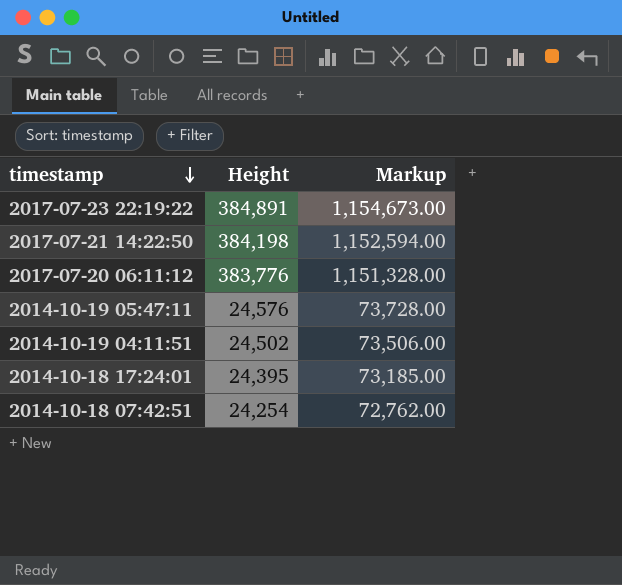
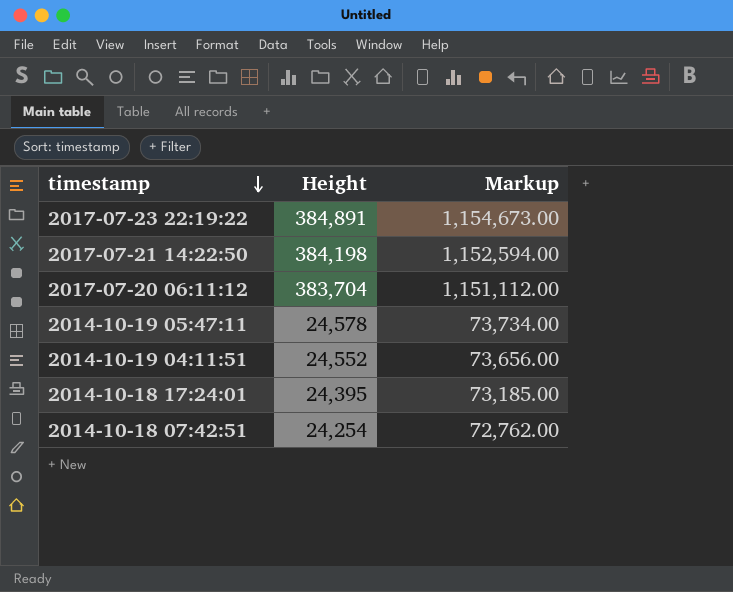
2017-07-20 06:11:12 | Height: 383,776 -> 383,704
2017-07-20 06:11:12 | Markup: 1,151,328.00 -> 1,151,112.00
2014-10-19 05:47:11 | Height: 24,576 -> 24,578
2014-10-19 05:47:11 | Markup: 73,728.00 -> 73,734.00
2014-10-19 04:11:51 | Height: 24,502 -> 24,552
2014-10-19 04:11:51 | Markup: 73,506.00 -> 73,656.00

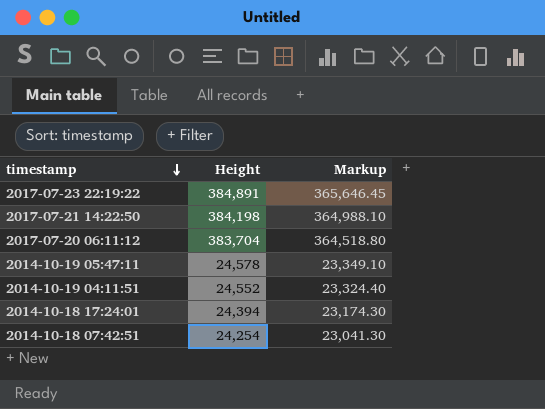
column Markup | formula: [Height] * 3 -> [Height] * 0.95
2014-10-18 17:24:01 | Height: 24,395 -> 24,394

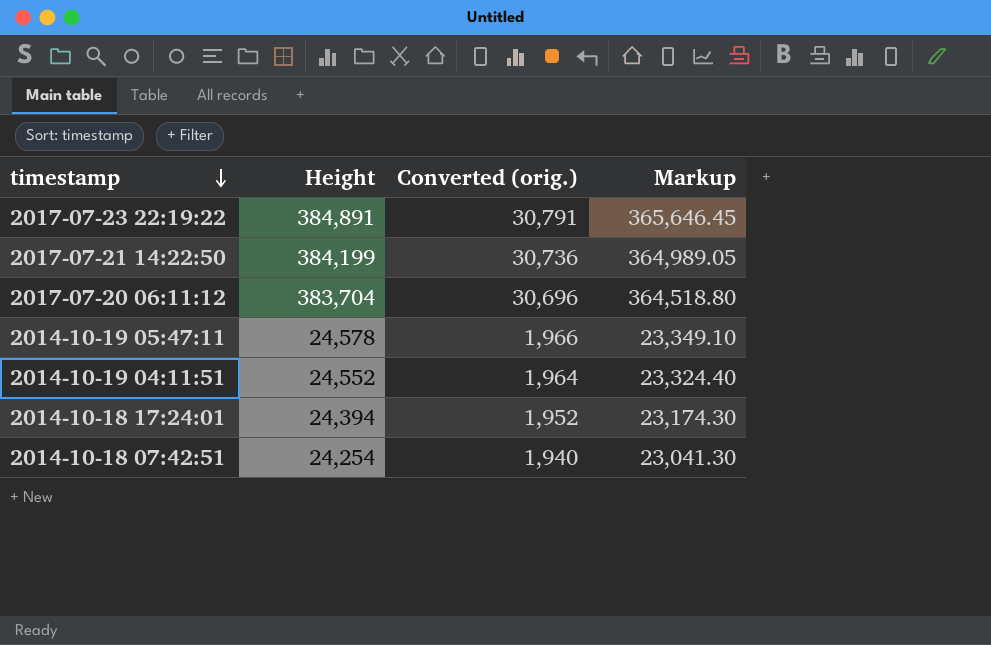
column Converted (orig.) | formula: none -> [Height] * 0.08
2017-07-21 14:22:50 | Height: 384,198 -> 384,199
2017-07-21 14:22:50 | Markup: 364,988.10 -> 364,989.05

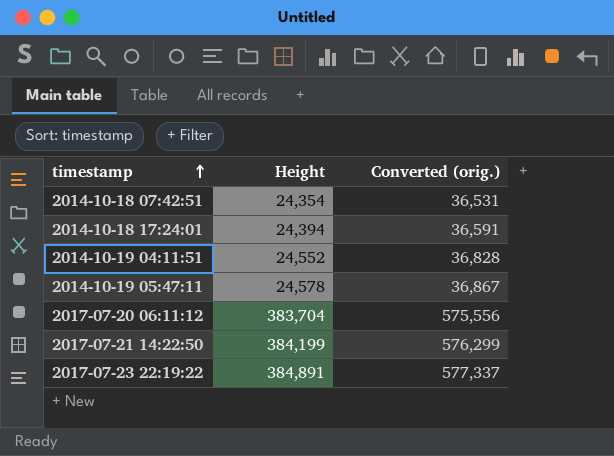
row order: timestamp descending -> timestamp ascending
column Markup | formula: [Height] * 0.95 -> none
column Converted (orig.) | formula: [Height] * 0.08 -> [Height] * 1.5
2014-10-18 07:42:51 | Height: 24,254 -> 24,354

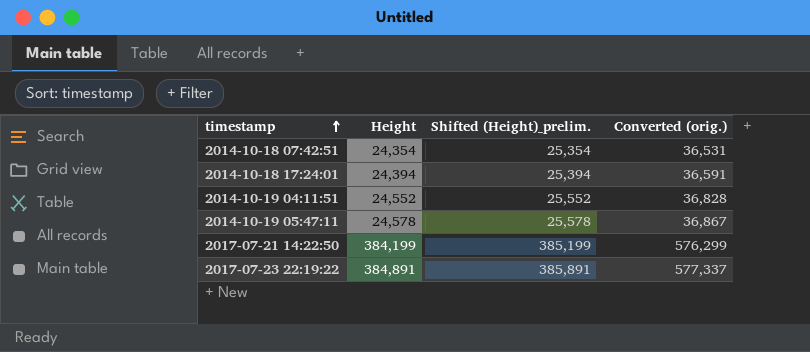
column Shifted (Height)_prelim. | formula: none -> [Height] + 1000
row 2017-07-20 06:11:12: 383,704 | 575,556 -> none

